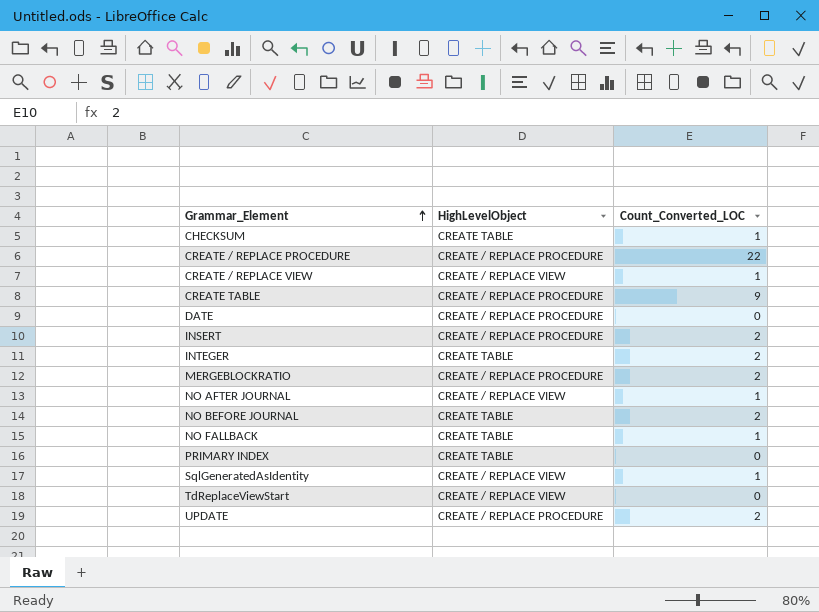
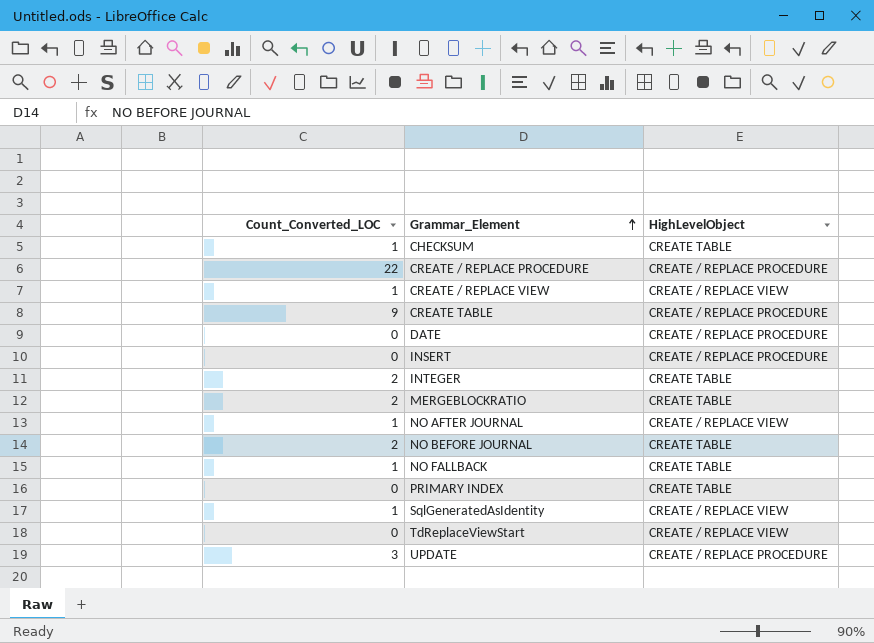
column Count_Converted_LOC | position: 3 -> 1
INSERT | Count_Converted_LOC: 2 -> 0
MERGEBLOCKRATIO | HighLevelObject: CREATE / REPLACE PROCEDURE -> CREATE TABLE
UPDATE | Count_Converted_LOC: 2 -> 3

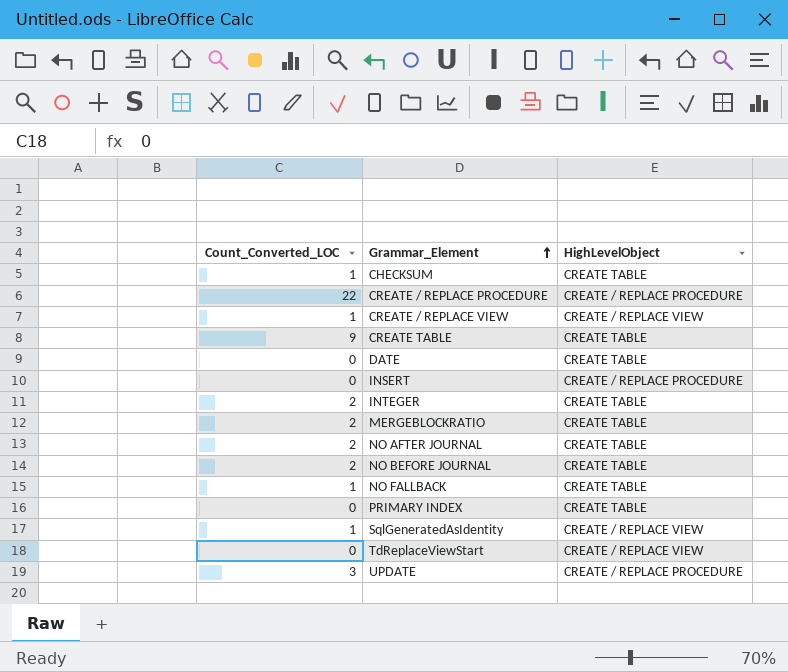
CREATE TABLE | HighLevelObject: CREATE / REPLACE PROCEDURE -> CREATE TABLE
DATE | HighLevelObject: CREATE / REPLACE PROCEDURE -> CREATE TABLE
NO AFTER JOURNAL | Count_Converted_LOC: 1 -> 2
NO AFTER JOURNAL | HighLevelObject: CREATE / REPLACE VIEW -> CREATE TABLE

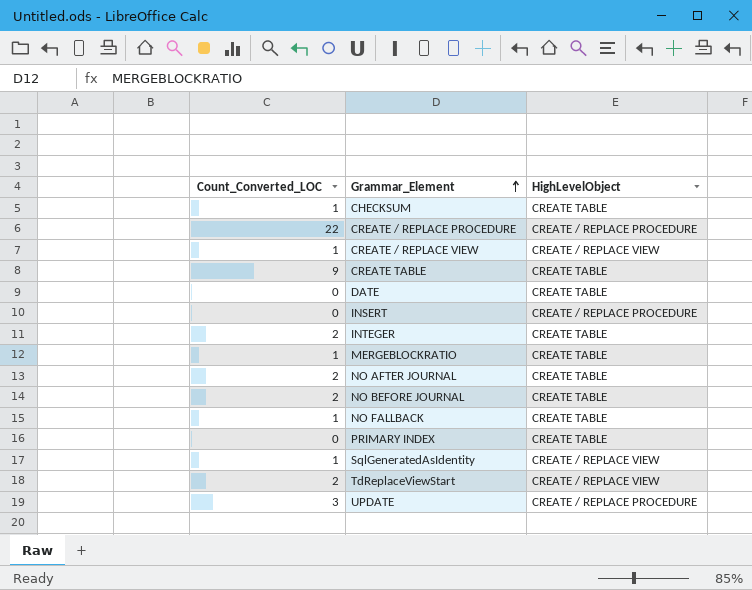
MERGEBLOCKRATIO | Count_Converted_LOC: 2 -> 1
TdReplaceViewStart | Count_Converted_LOC: 0 -> 2

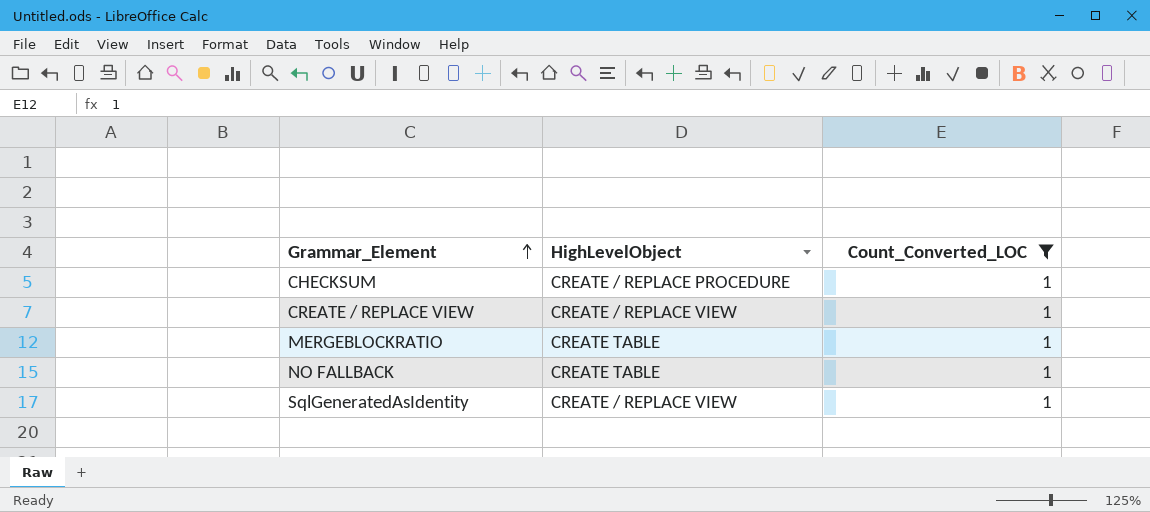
filter: none -> Count_Converted_LOC = 1
column Count_Converted_LOC | position: 1 -> 3
CHECKSUM | HighLevelObject: CREATE TABLE -> CREATE / REPLACE PROCEDURE

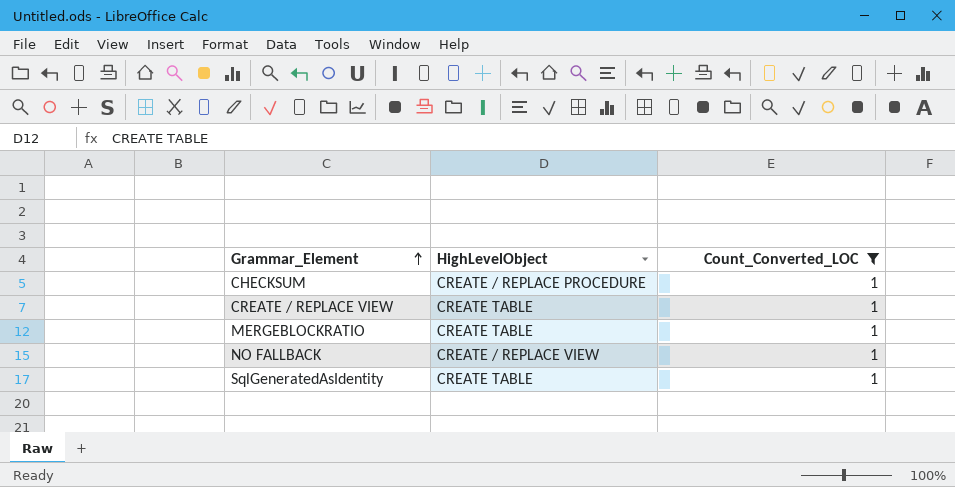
CREATE / REPLACE VIEW | HighLevelObject: CREATE / REPLACE VIEW -> CREATE TABLE
NO FALLBACK | HighLevelObject: CREATE TABLE -> CREATE / REPLACE VIEW
SqlGeneratedAsIdentity | HighLevelObject: CREATE / REPLACE VIEW -> CREATE TABLE

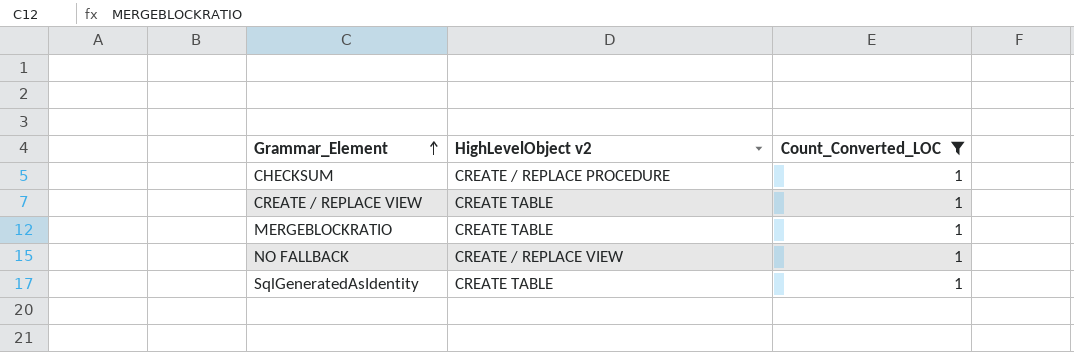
column name: HighLevelObject -> HighLevelObject v2

